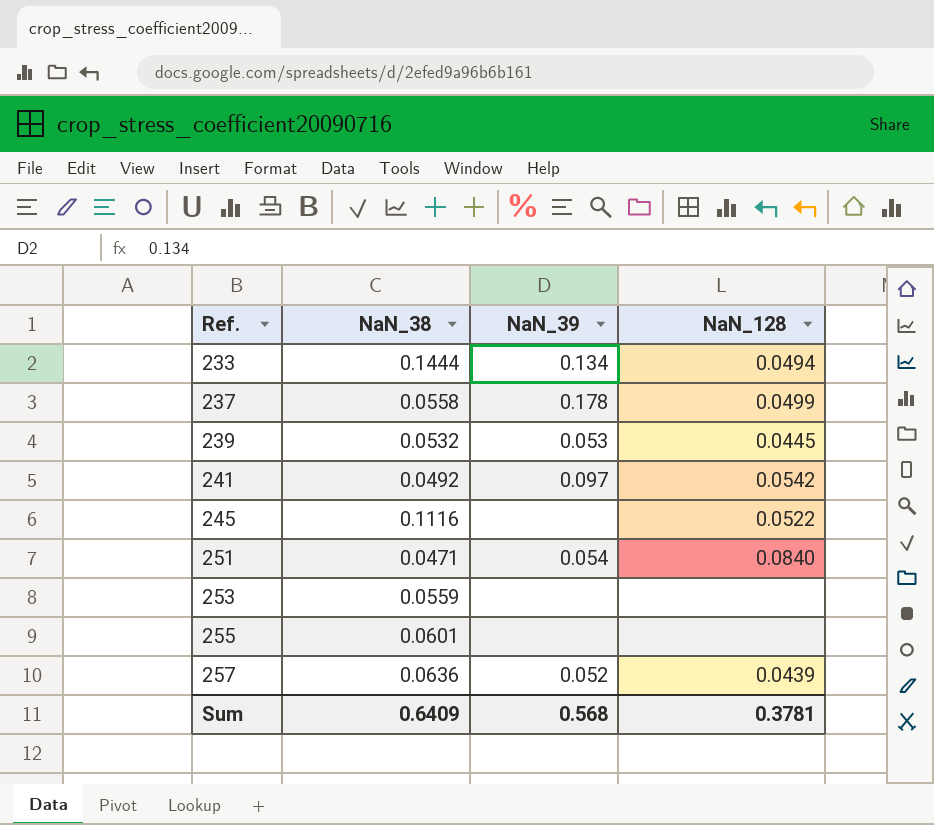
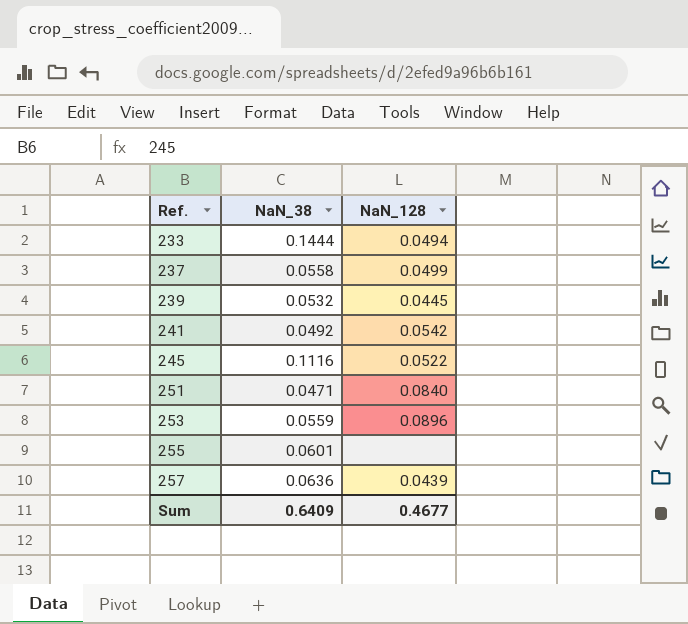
column NaN_39 | position: 3 -> none
253 | NaN_128: none -> 0.0896
Sum | NaN_128: 0.3781 -> 0.4677

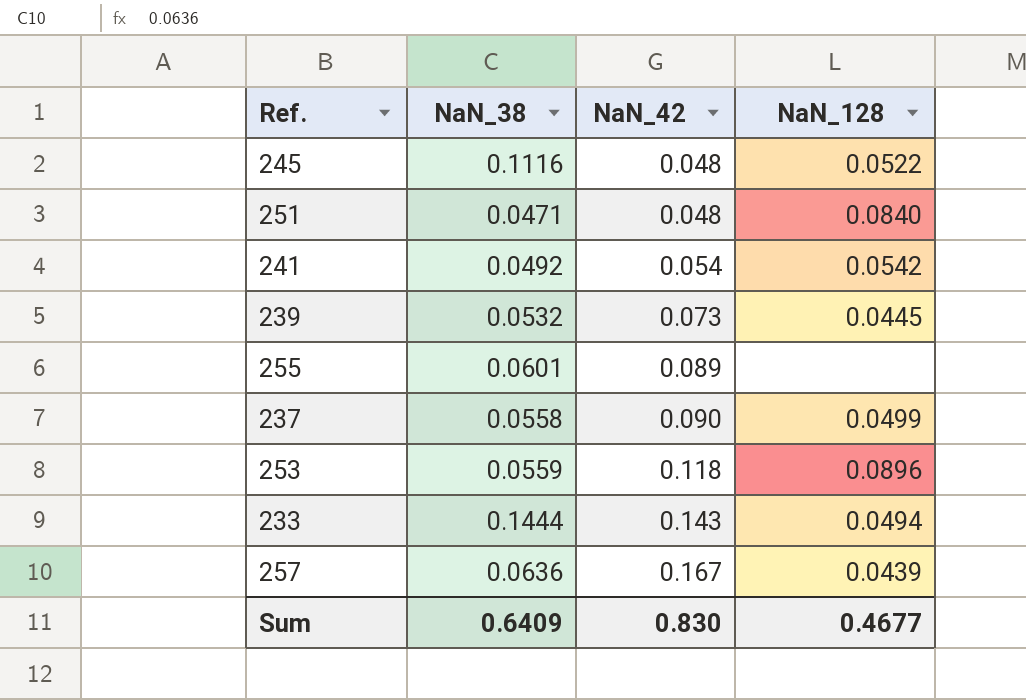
row order: Ref. ascending -> NaN_42 ascending
column NaN_42 | position: none -> 3

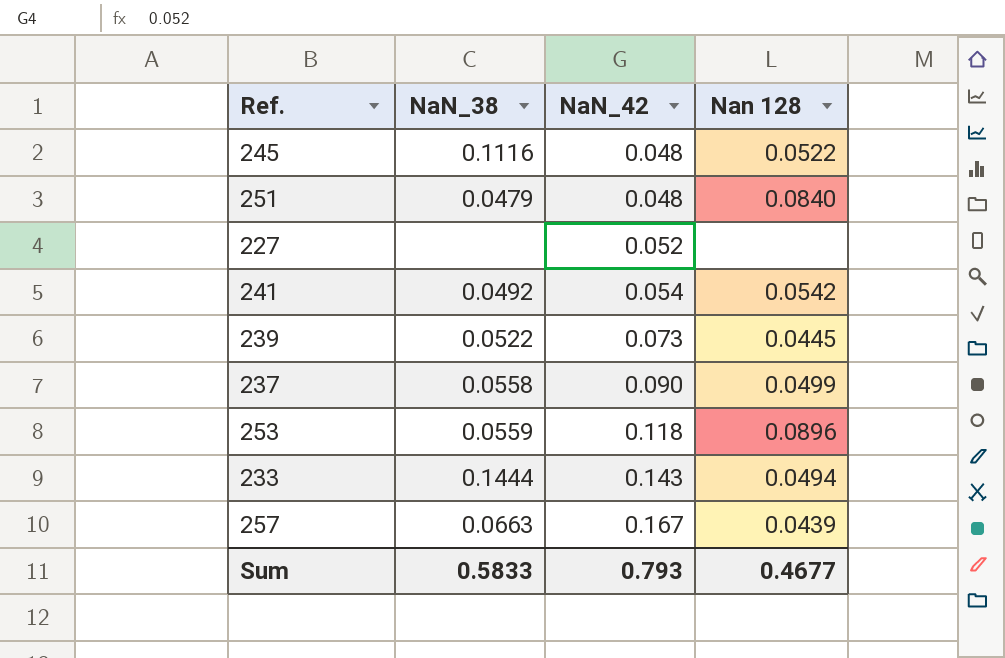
column name: NaN_128 -> Nan 128
row 255: 0.0601 | 0.089 | none -> none
251 | NaN_38: 0.0471 -> 0.0479
row 227: none -> none | 0.052 | none
239 | NaN_38: 0.0532 -> 0.0522
257 | NaN_38: 0.0636 -> 0.0663
Sum | NaN_38: 0.6409 -> 0.5833
Sum | NaN_42: 0.830 -> 0.793

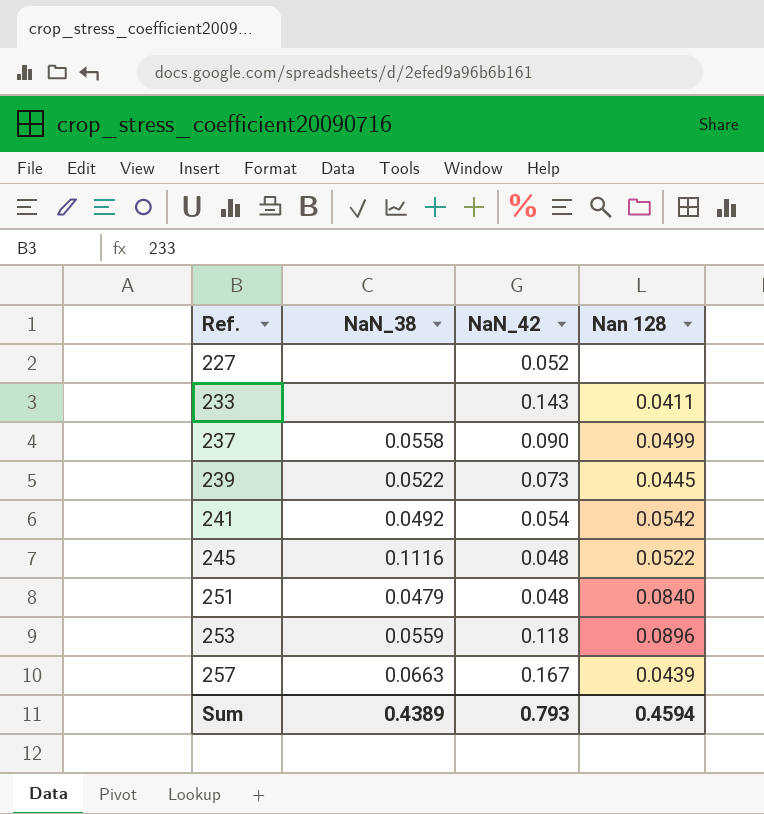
row order: NaN_42 ascending -> Ref. ascending
233 | NaN_38: 0.1444 -> none
233 | Nan 128: 0.0494 -> 0.0411
Sum | NaN_38: 0.5833 -> 0.4389
Sum | Nan 128: 0.4677 -> 0.4594

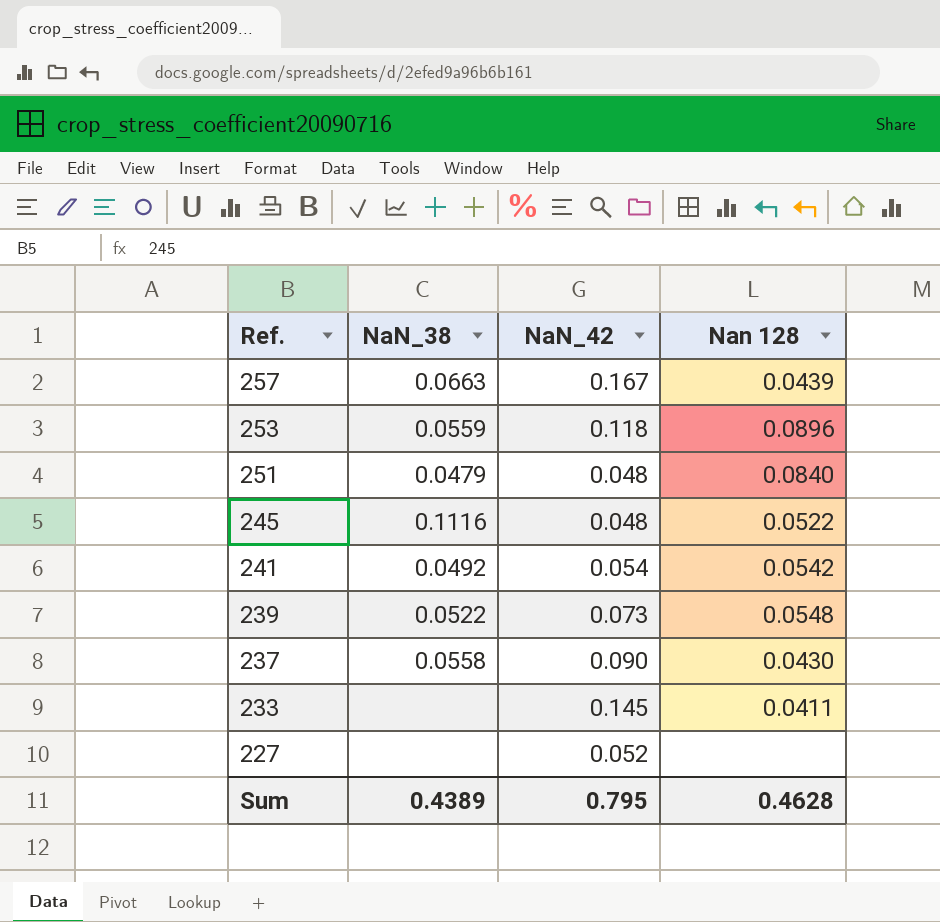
row order: Ref. ascending -> Ref. descending
239 | Nan 128: 0.0445 -> 0.0548
237 | Nan 128: 0.0499 -> 0.0430
233 | NaN_42: 0.143 -> 0.145
Sum | NaN_42: 0.793 -> 0.795
Sum | Nan 128: 0.4594 -> 0.4628

